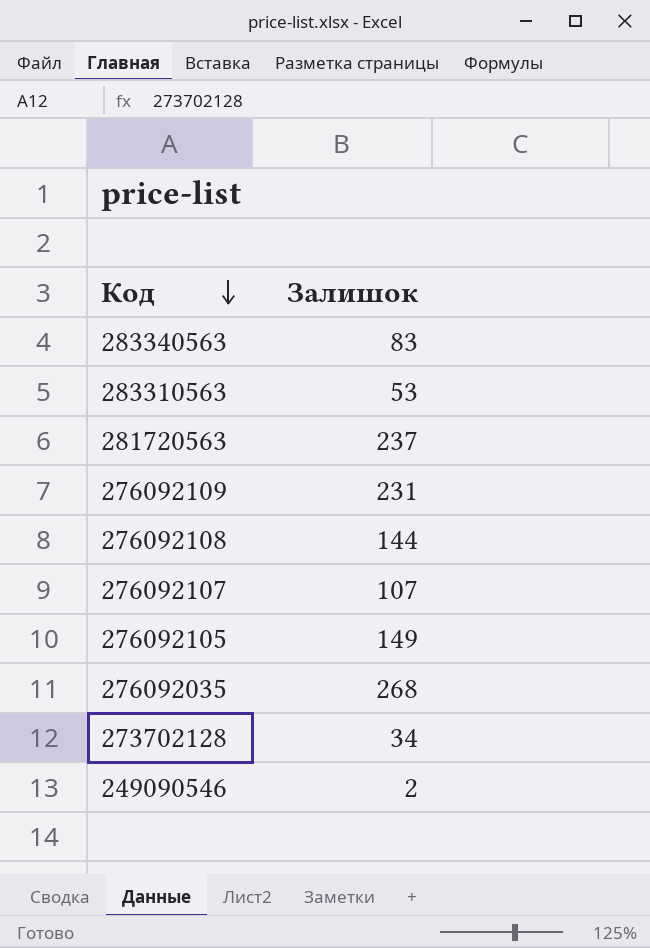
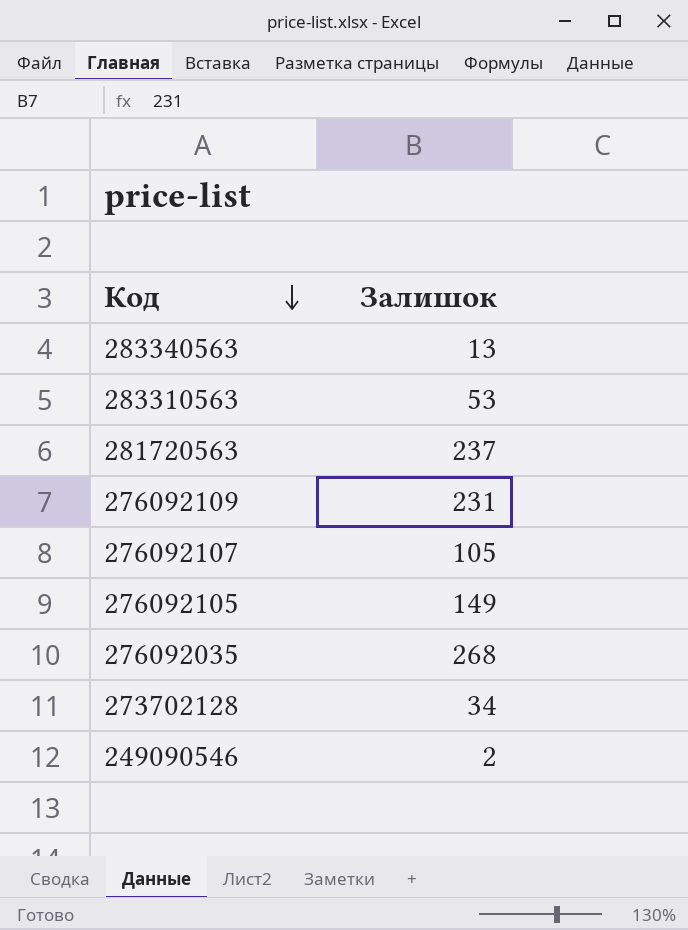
row 276092108: 144 -> none
283340563 | Залишок: 83 -> 13
276092107 | Залишок: 107 -> 105

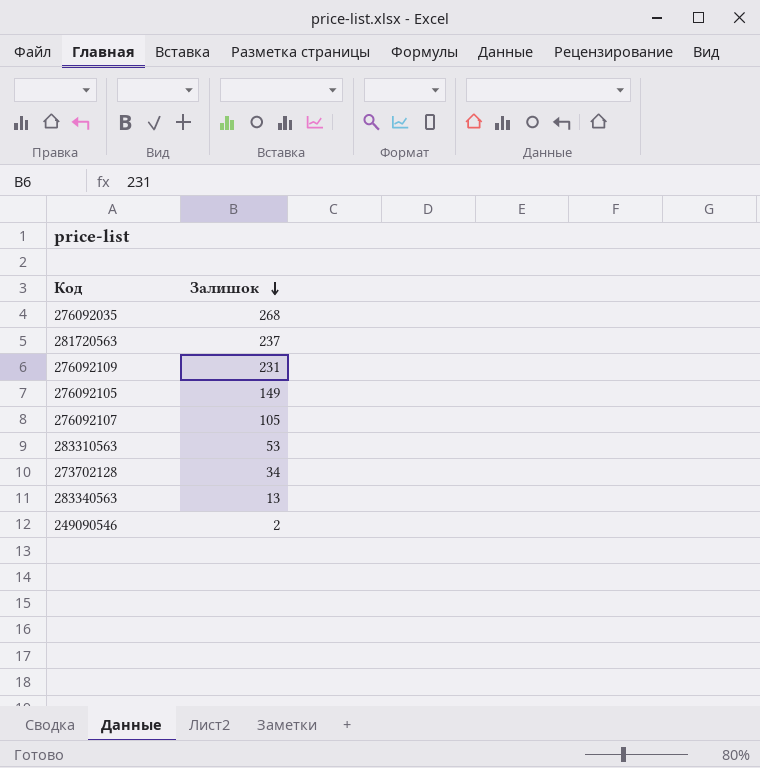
row order: Код descending -> Залишок descending

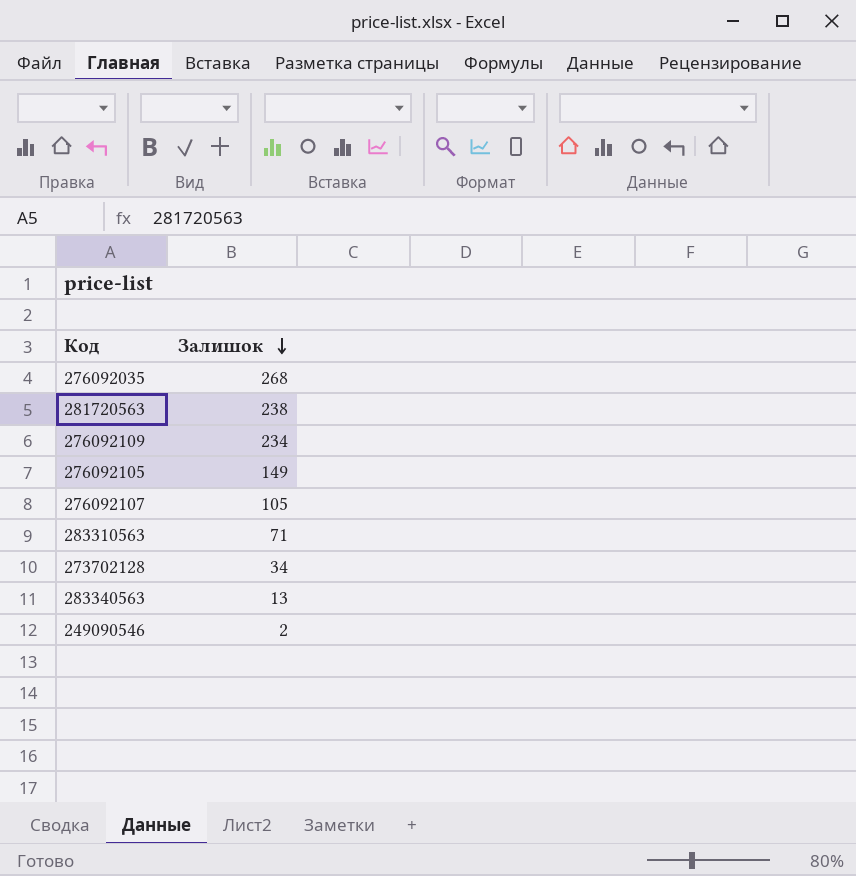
281720563 | Залишок: 237 -> 238
276092109 | Залишок: 231 -> 234
283310563 | Залишок: 53 -> 71

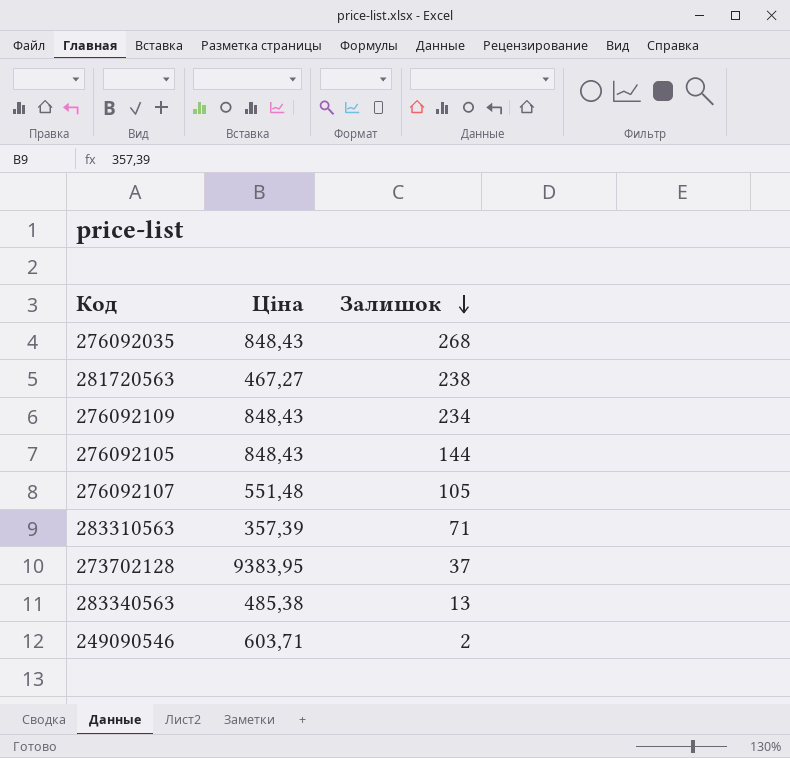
column Ціна | position: none -> 2
276092105 | Залишок: 149 -> 144
273702128 | Залишок: 34 -> 37

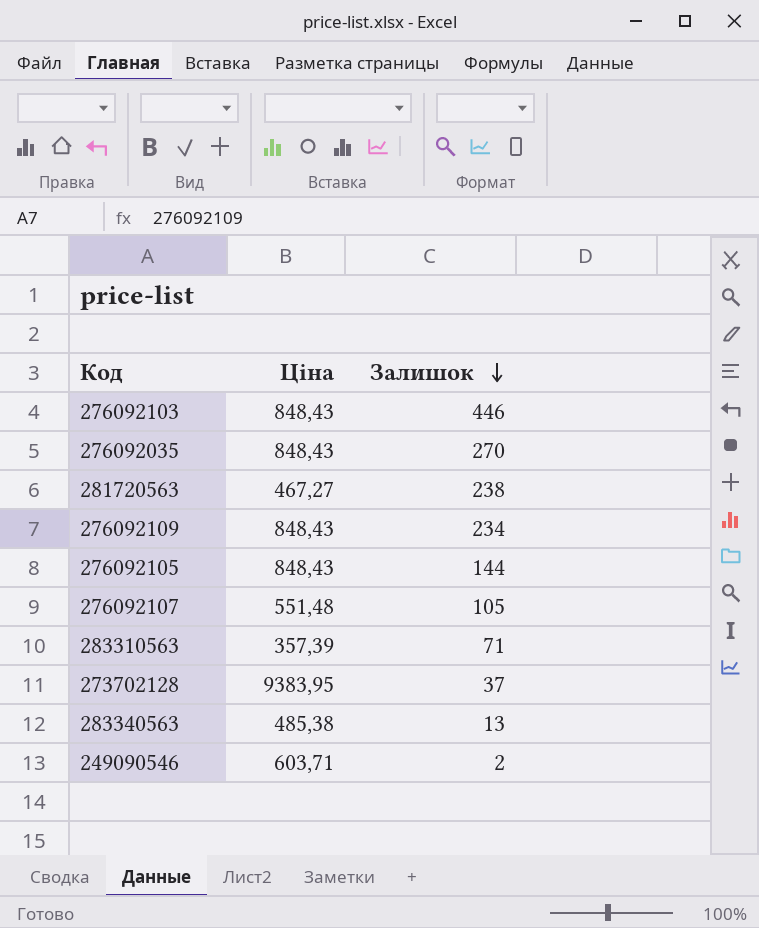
row 276092103: none -> 848,43 | 446
276092035 | Залишок: 268 -> 270

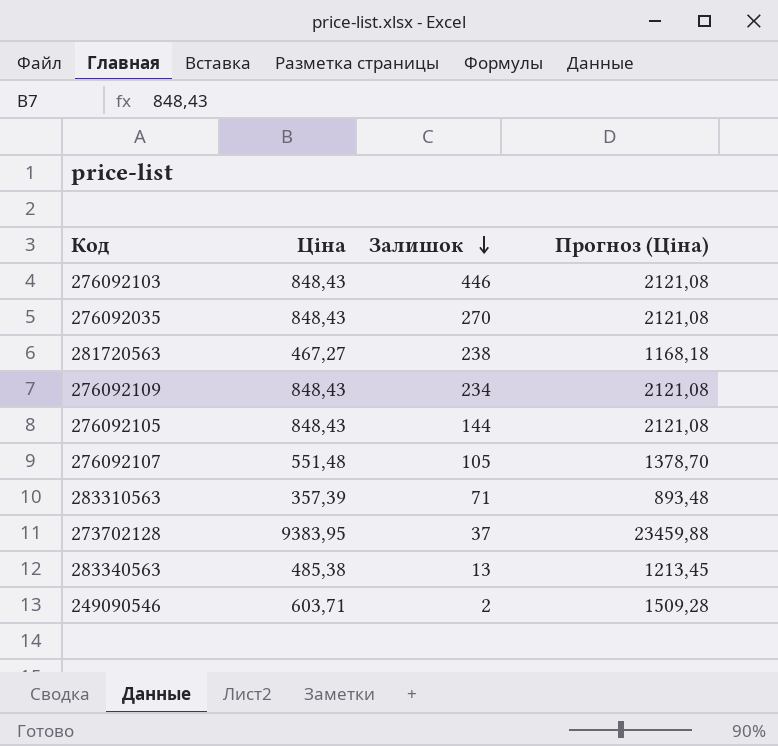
column Прогноз (Ціна) | formula: none -> [Ціна] * 2,5

